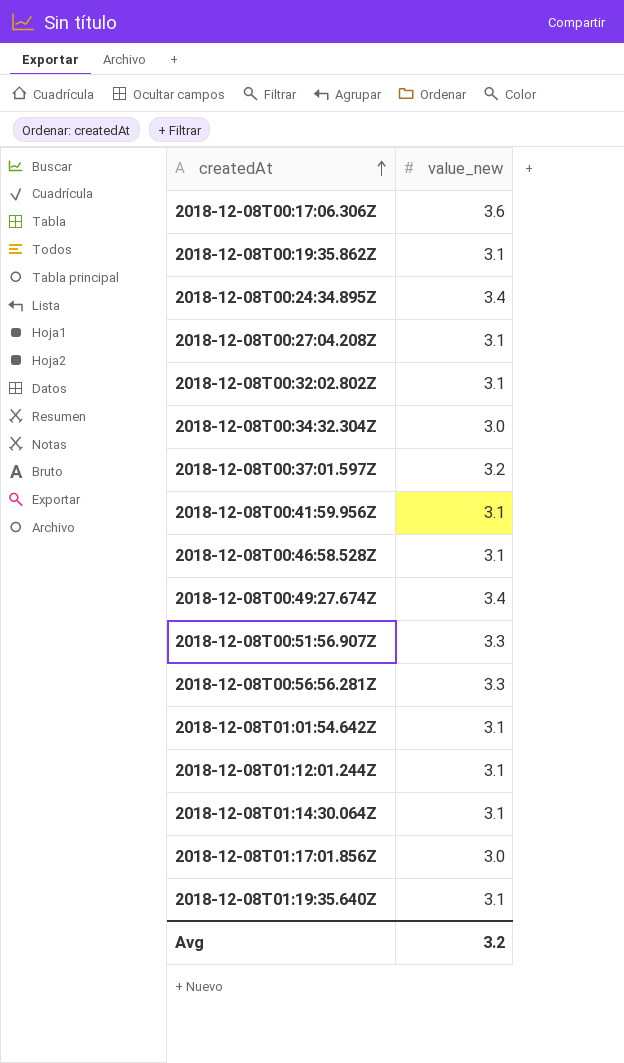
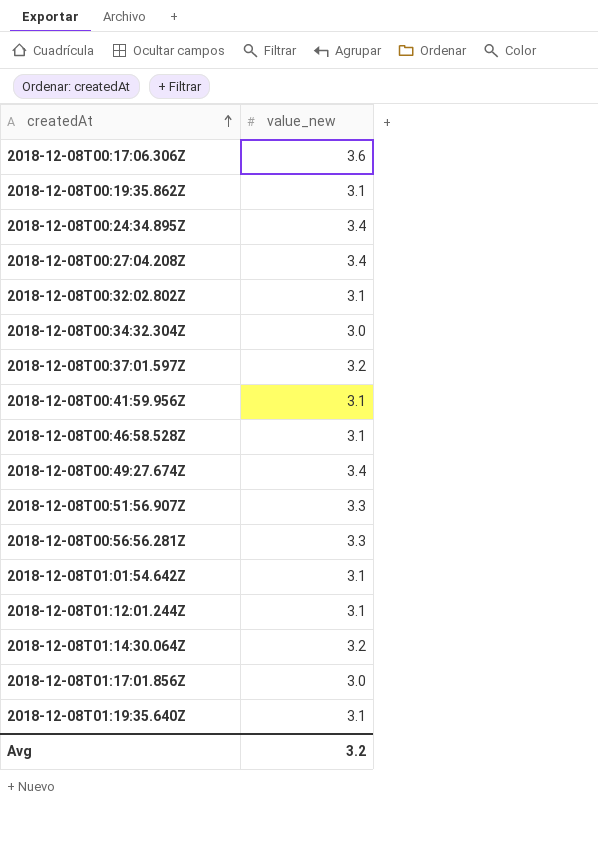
2018-12-08T00:27:04.208Z | value_new: 3.1 -> 3.4
2018-12-08T01:14:30.064Z | value_new: 3.1 -> 3.2

